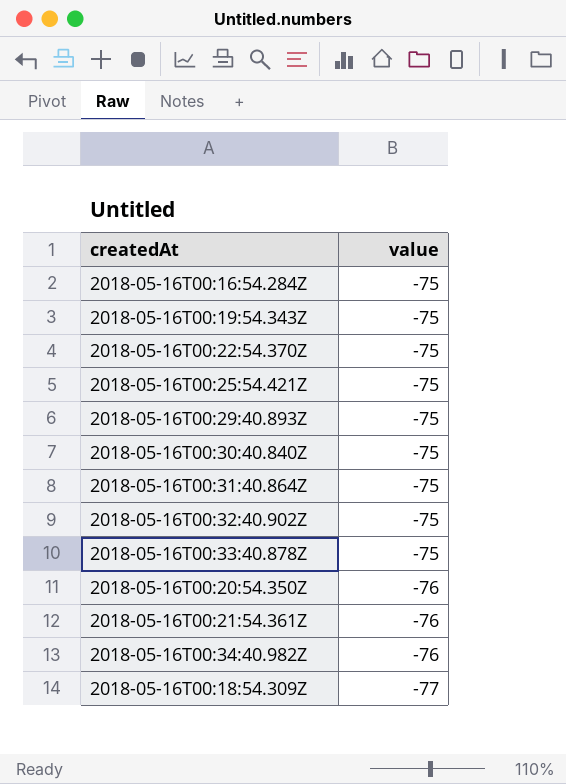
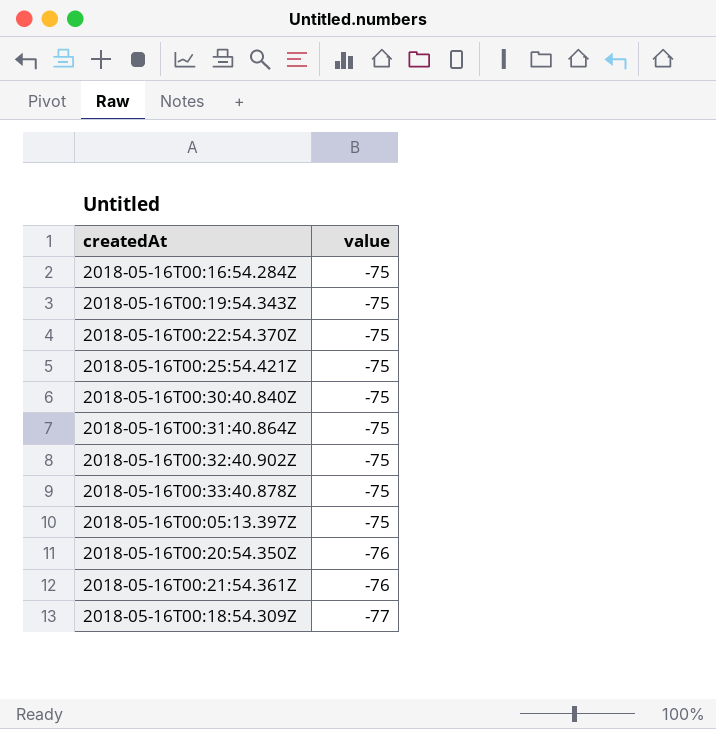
row 2018-05-16T00:29:40.893Z: -75 -> none
row 2018-05-16T00:34:40.982Z: -76 -> none
row 2018-05-16T00:05:13.397Z: none -> -75

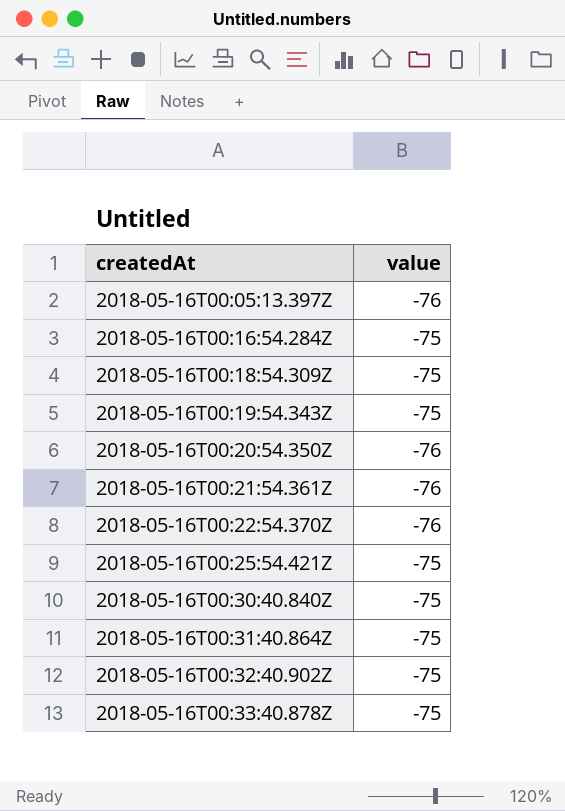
row order: value descending -> createdAt ascending
2018-05-16T00:05:13.397Z | value: -75 -> -76
2018-05-16T00:18:54.309Z | value: -77 -> -75
2018-05-16T00:22:54.370Z | value: -75 -> -76

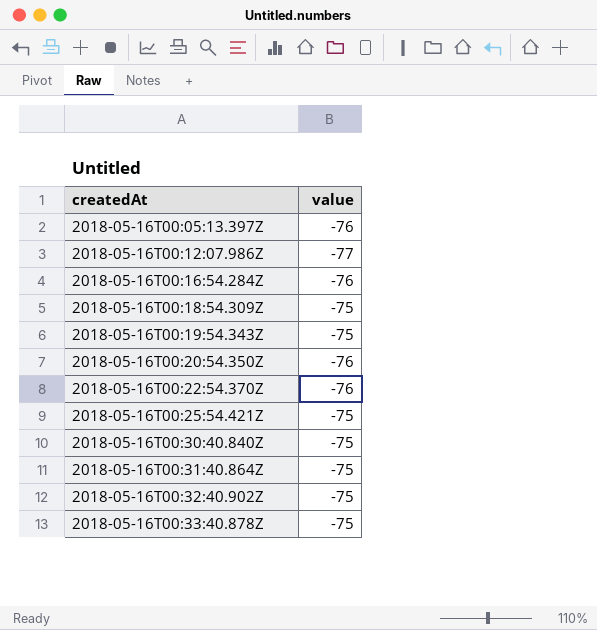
row 2018-05-16T00:21:54.361Z: -76 -> none
row 2018-05-16T00:12:07.986Z: none -> -77
2018-05-16T00:16:54.284Z | value: -75 -> -76

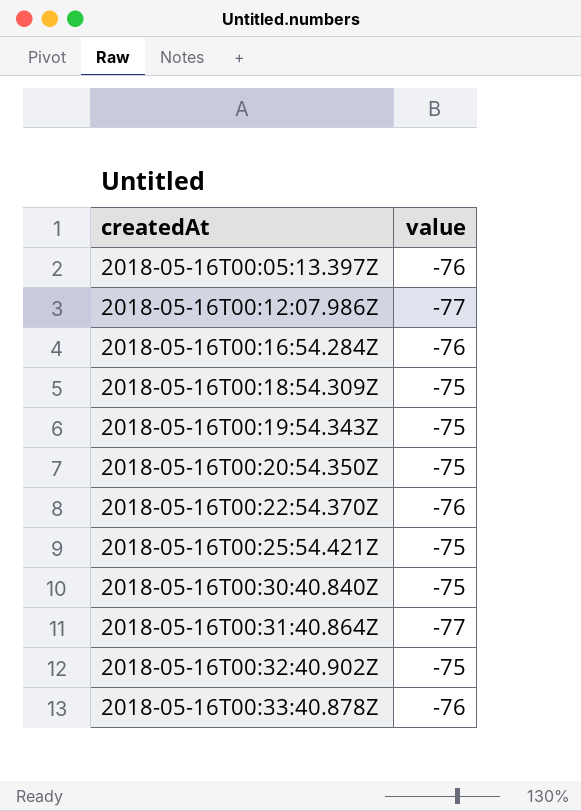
2018-05-16T00:20:54.350Z | value: -76 -> -75
2018-05-16T00:31:40.864Z | value: -75 -> -77
2018-05-16T00:33:40.878Z | value: -75 -> -76

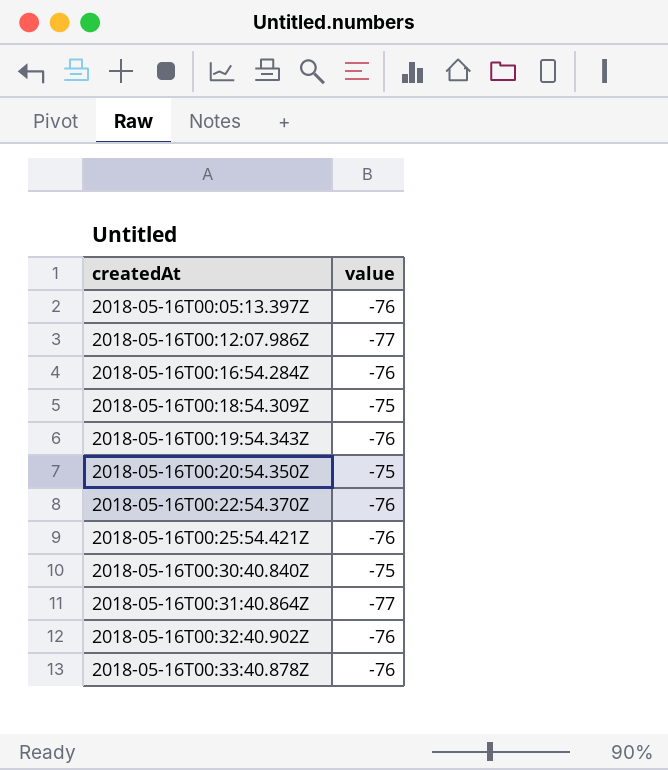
2018-05-16T00:19:54.343Z | value: -75 -> -76
2018-05-16T00:25:54.421Z | value: -75 -> -76
2018-05-16T00:32:40.902Z | value: -75 -> -76

